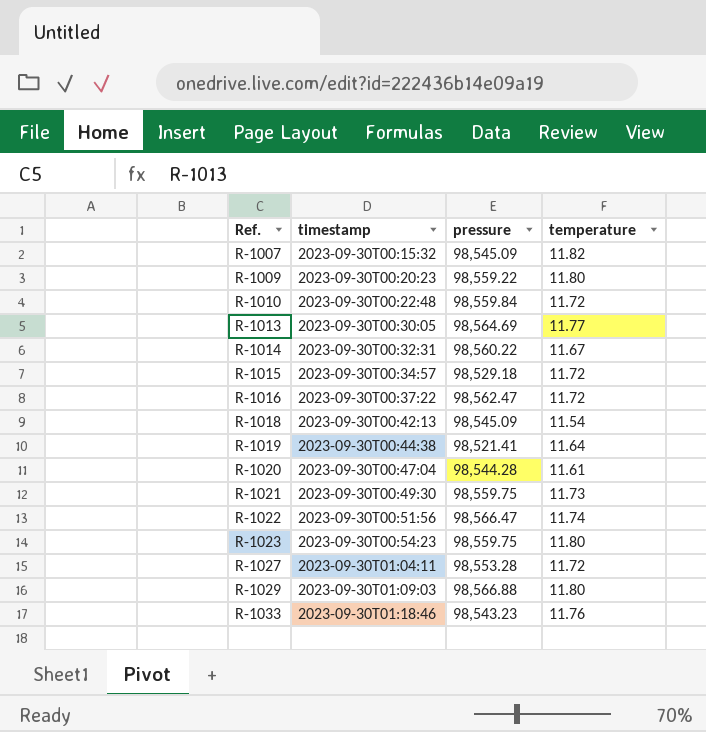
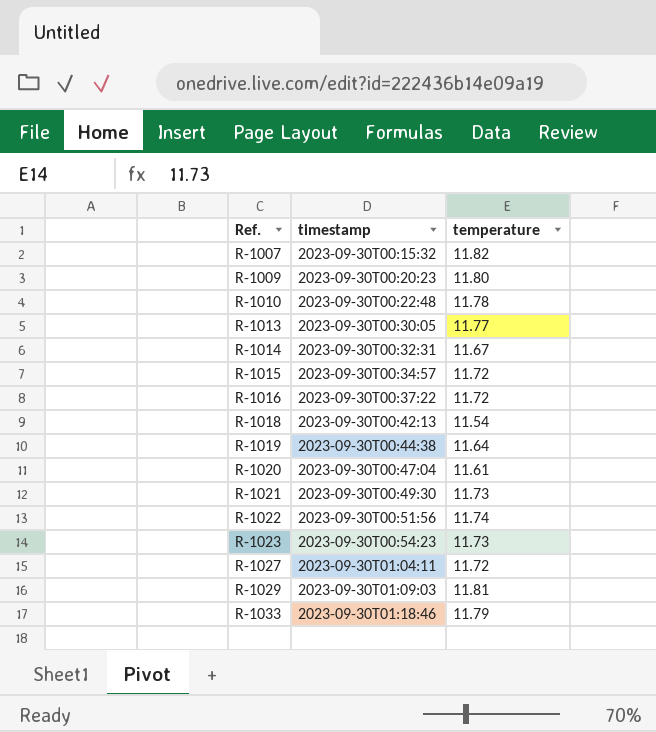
column pressure | position: 3 -> none
R-1010 | temperature: 11.72 -> 11.78
R-1023 | temperature: 11.80 -> 11.73
R-1029 | temperature: 11.80 -> 11.81
R-1033 | temperature: 11.76 -> 11.79

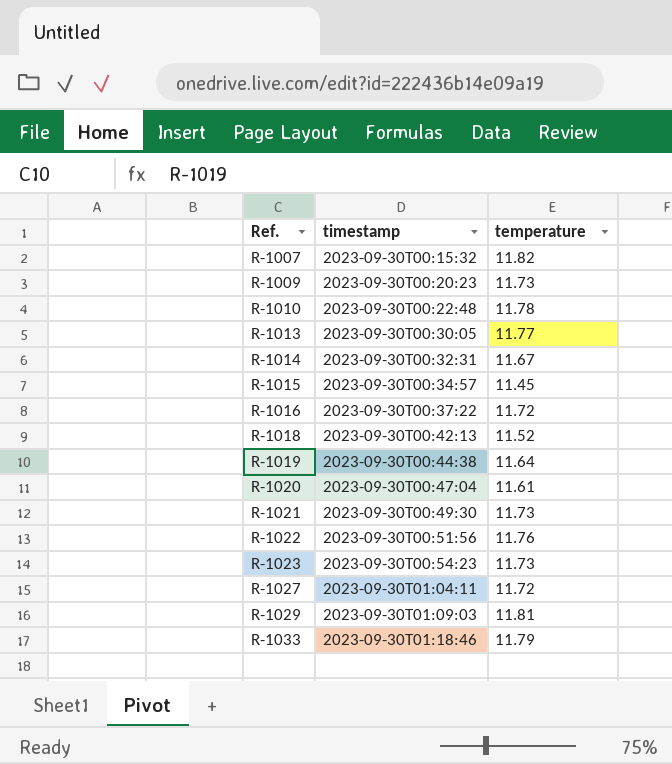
R-1009 | temperature: 11.80 -> 11.73
R-1015 | temperature: 11.72 -> 11.45
R-1018 | temperature: 11.54 -> 11.52
R-1022 | temperature: 11.74 -> 11.76

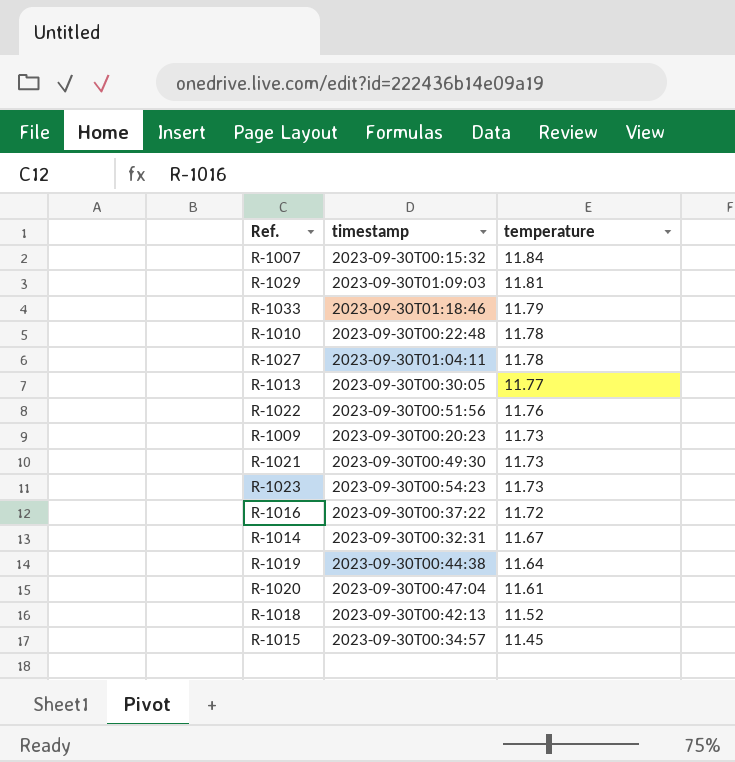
row order: Ref. ascending -> temperature descending
R-1007 | temperature: 11.82 -> 11.84
R-1027 | temperature: 11.72 -> 11.78

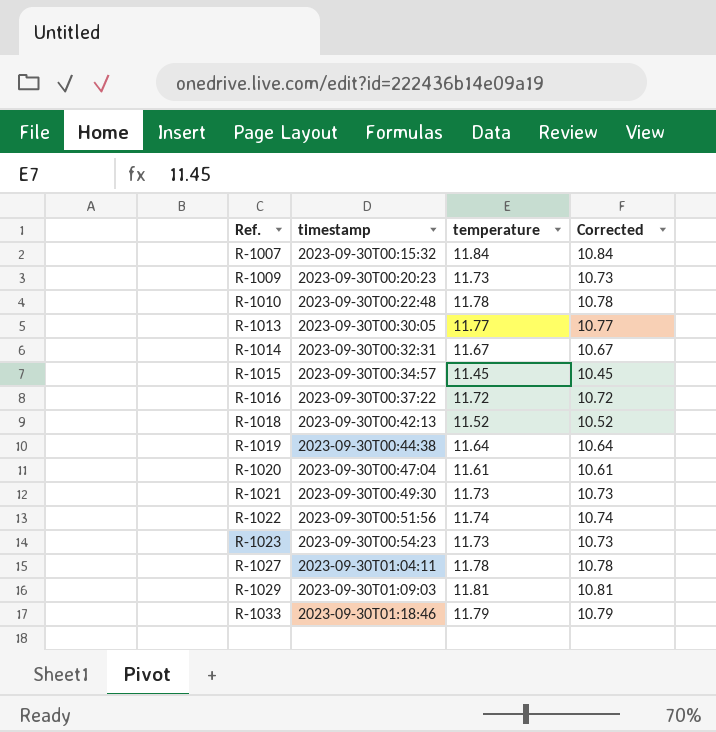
row order: temperature descending -> Ref. ascending
column Corrected | formula: none -> [temperature] - 1
R-1022 | temperature: 11.76 -> 11.74

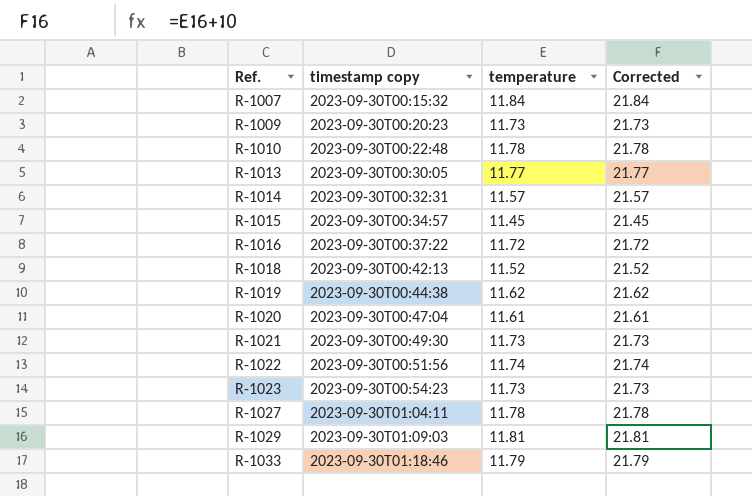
column name: timestamp -> timestamp copy
column Corrected | formula: [temperature] - 1 -> [temperature] + 10
R-1014 | temperature: 11.67 -> 11.57
R-1019 | temperature: 11.64 -> 11.62

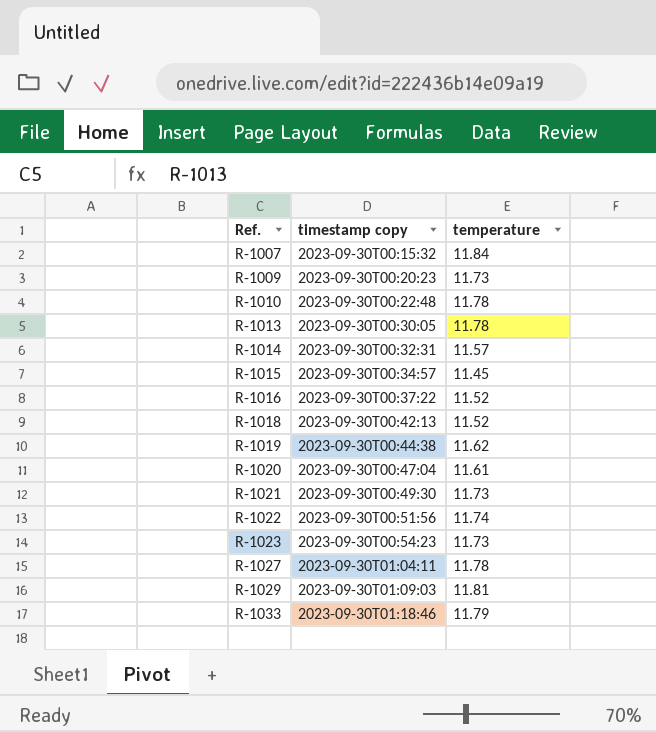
column Corrected | formula: [temperature] + 10 -> none
R-1013 | temperature: 11.77 -> 11.78
R-1016 | temperature: 11.72 -> 11.52

